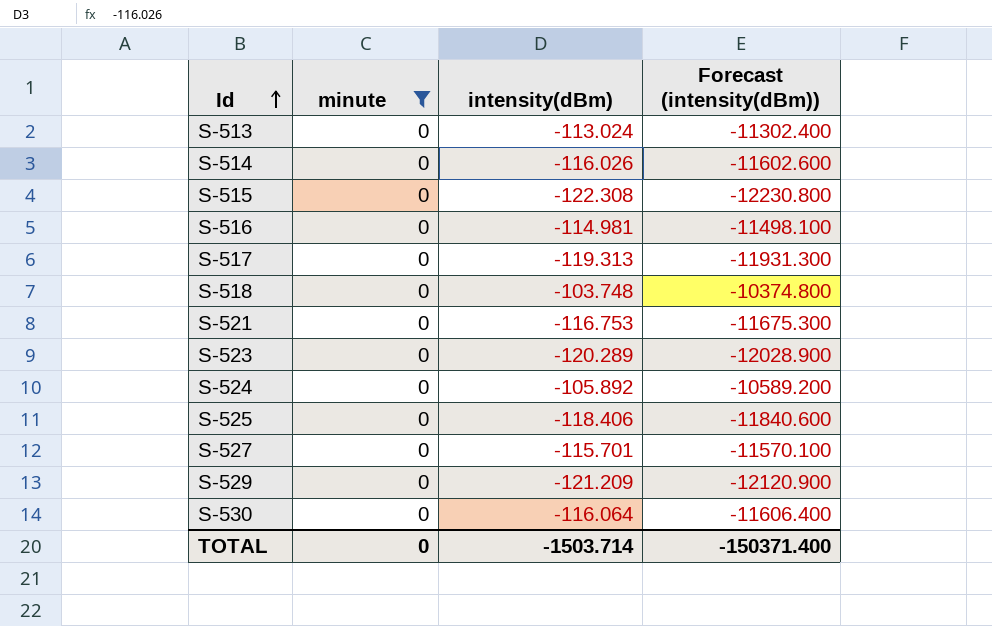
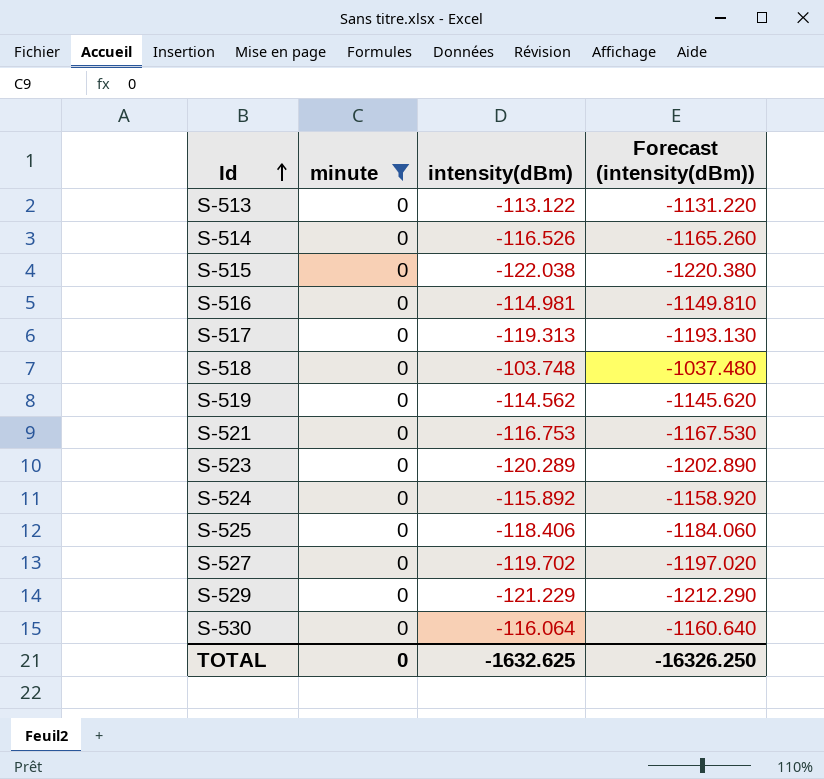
column Forecast (intensity(dBm)) | formula: [intensity(dBm)] * 100 -> [intensity(dBm)] * 10
S-513 | intensity(dBm): -113.024 -> -113.122
S-514 | intensity(dBm): -116.026 -> -116.526
S-515 | intensity(dBm): -122.308 -> -122.038
row S-519: none -> 0 | -114.562 | -1145.620
S-524 | intensity(dBm): -105.892 -> -115.892
S-527 | intensity(dBm): -115.701 -> -119.702
S-529 | intensity(dBm): -121.209 -> -121.229
TOTAL | intensity(dBm): -1503.714 -> -1632.625
TOTAL | Forecast (intensity(dBm)): -150371.400 -> -16326.250

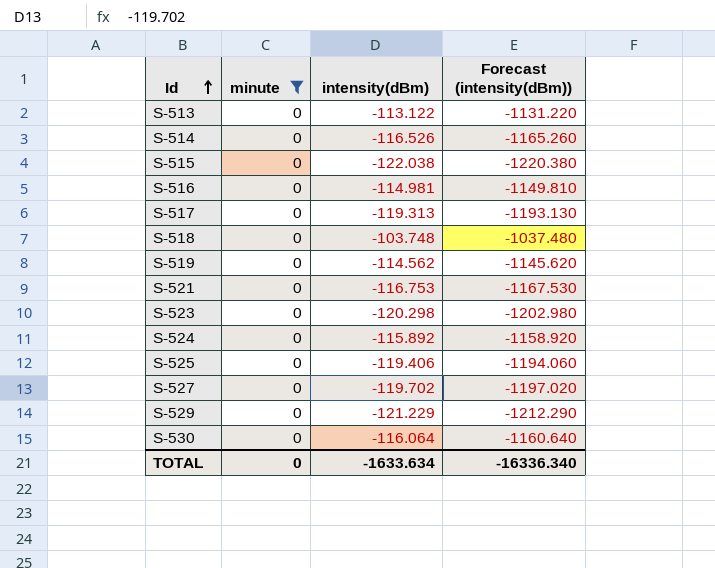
S-523 | intensity(dBm): -120.289 -> -120.298
S-523 | Forecast (intensity(dBm)): -1202.890 -> -1202.980
S-525 | intensity(dBm): -118.406 -> -119.406
S-525 | Forecast (intensity(dBm)): -1184.060 -> -1194.060
TOTAL | intensity(dBm): -1632.625 -> -1633.634
TOTAL | Forecast (intensity(dBm)): -16326.250 -> -16336.340

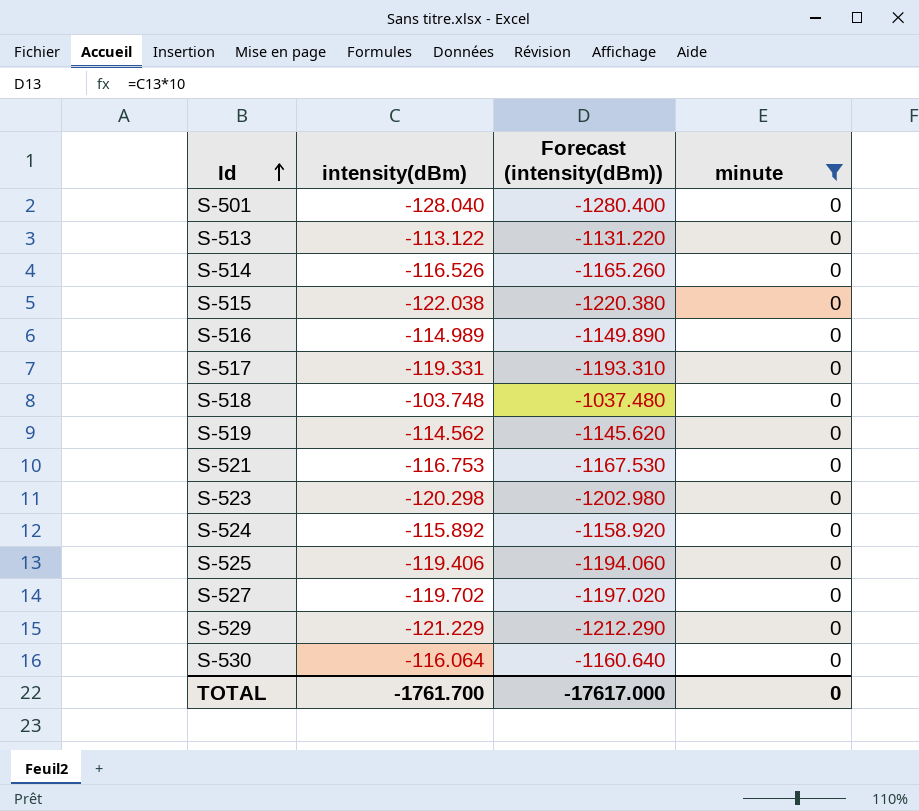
column minute | position: 2 -> 4
row S-501: none -> -128.040 | -1280.400 | 0
S-516 | intensity(dBm): -114.981 -> -114.989
S-516 | Forecast (intensity(dBm)): -1149.810 -> -1149.890
S-517 | intensity(dBm): -119.313 -> -119.331
S-517 | Forecast (intensity(dBm)): -1193.130 -> -1193.310
TOTAL | intensity(dBm): -1633.634 -> -1761.700
TOTAL | Forecast (intensity(dBm)): -16336.340 -> -17617.000

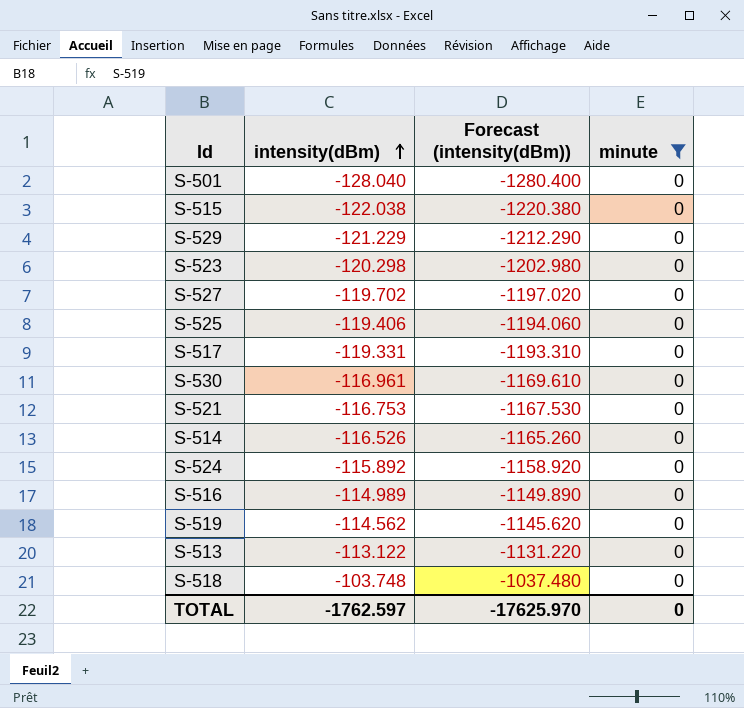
row order: Id ascending -> intensity(dBm) ascending
S-530 | intensity(dBm): -116.064 -> -116.961
S-530 | Forecast (intensity(dBm)): -1160.640 -> -1169.610
TOTAL | intensity(dBm): -1761.700 -> -1762.597
TOTAL | Forecast (intensity(dBm)): -17617.000 -> -17625.970

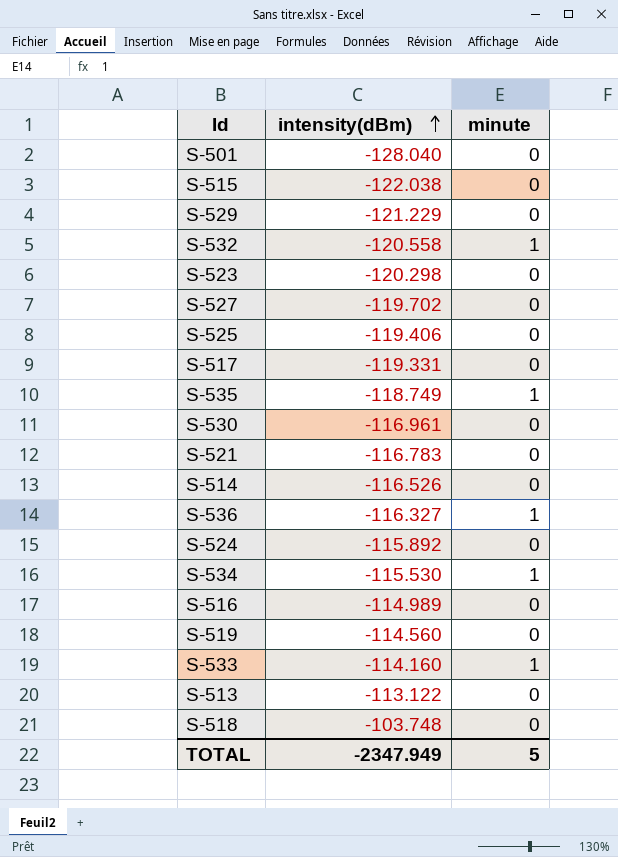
filter: minute = 0 -> none
column Forecast (intensity(dBm)) | formula: [intensity(dBm)] * 10 -> none
S-521 | intensity(dBm): -116.753 -> -116.783
S-519 | intensity(dBm): -114.562 -> -114.560
TOTAL | intensity(dBm): -1762.597 -> -2347.949
TOTAL | minute: 0 -> 5

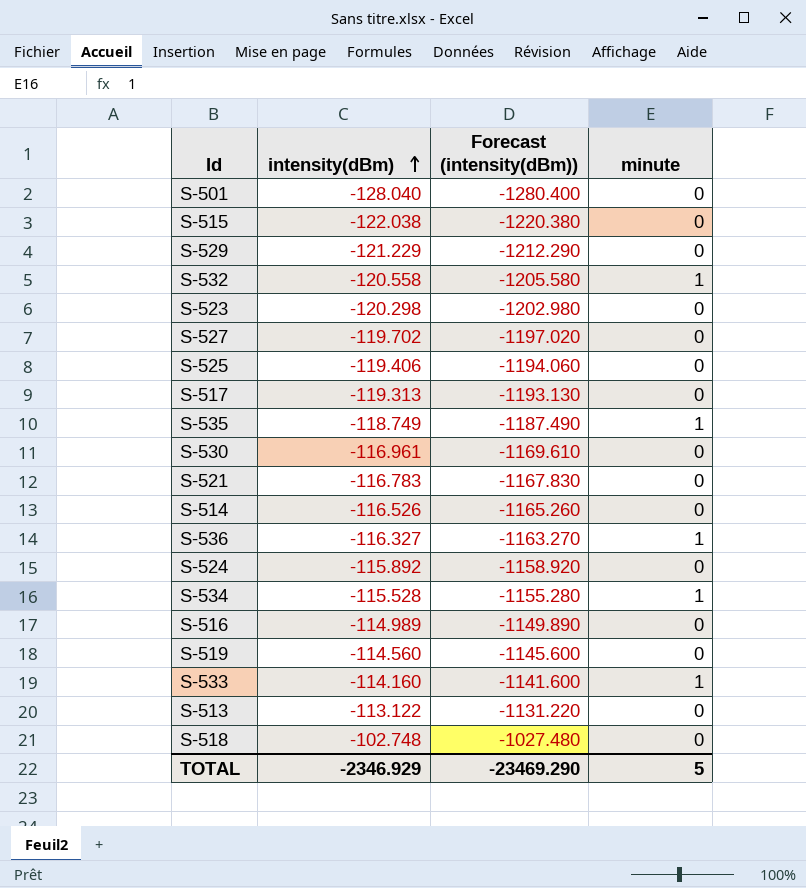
column Forecast (intensity(dBm)) | formula: none -> [intensity(dBm)] * 10
S-517 | intensity(dBm): -119.331 -> -119.313
S-534 | intensity(dBm): -115.530 -> -115.528
S-518 | intensity(dBm): -103.748 -> -102.748
TOTAL | intensity(dBm): -2347.949 -> -2346.929

